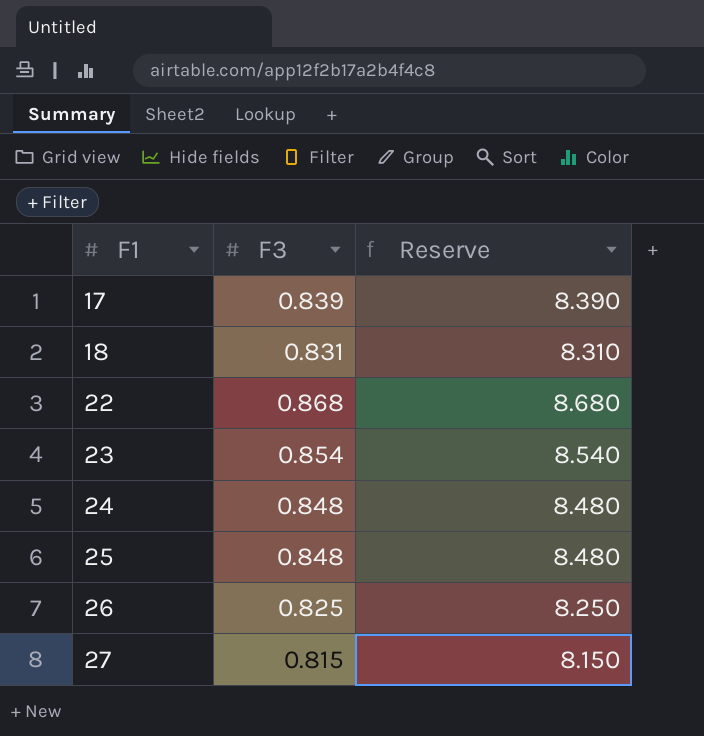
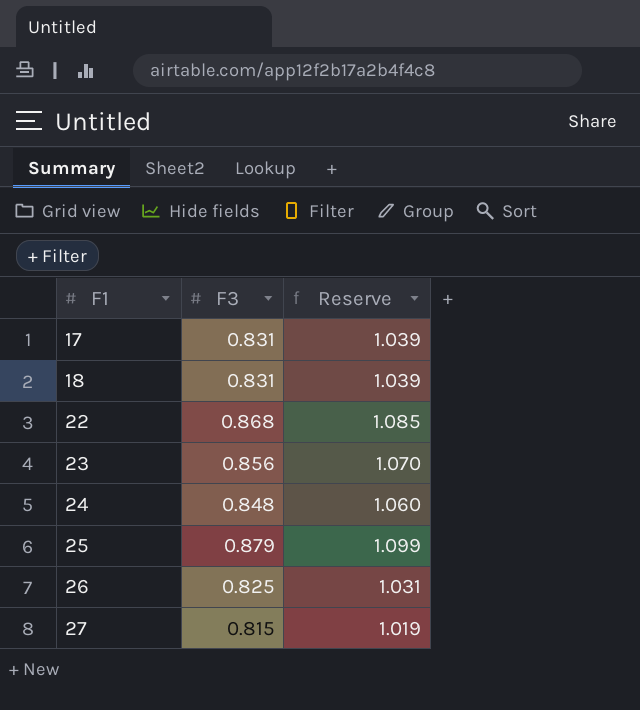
column Reserve | formula: [F3] * 10 -> [F3] * 1.25
17 | F3: 0.839 -> 0.831
23 | F3: 0.854 -> 0.856
25 | F3: 0.848 -> 0.879

